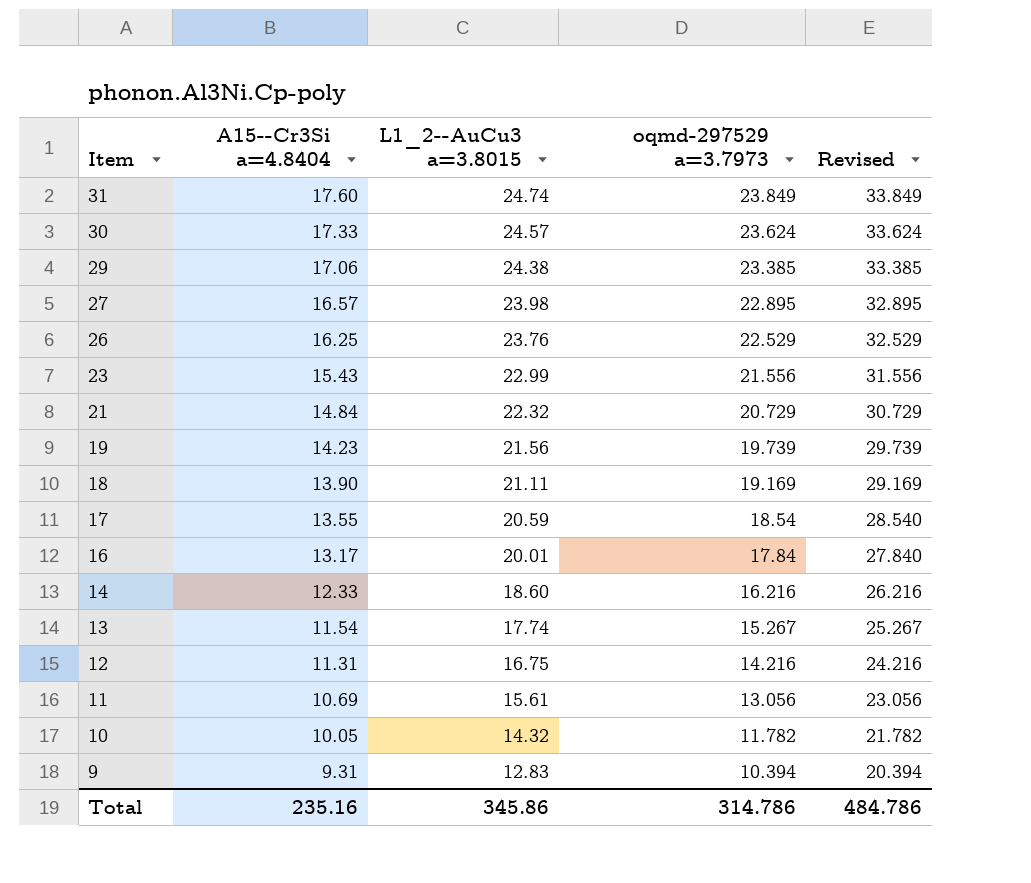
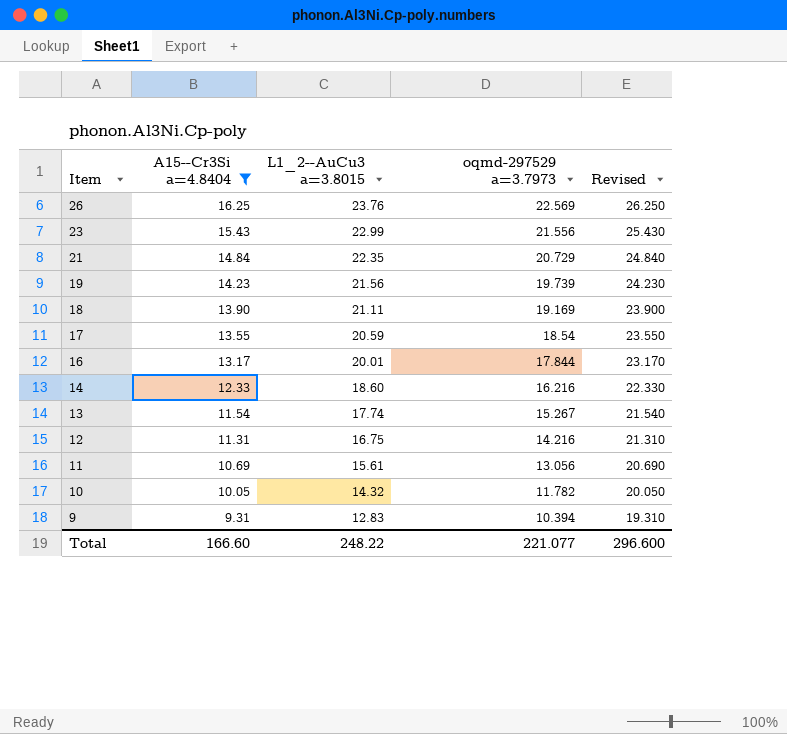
filter: none -> A15--Cr3Si a=4.8404 <= 16.25
column Revised | formula: [oqmd-297529 a=3.7973] + 10 -> [A15--Cr3Si a=4.8404] + 10
26 | oqmd-297529 a=3.7973: 22.529 -> 22.569
21 | L1_2--AuCu3 a=3.8015: 22.32 -> 22.35
16 | oqmd-297529 a=3.7973: 17.84 -> 17.844
Total | A15--Cr3Si a=4.8404: 235.16 -> 166.60
Total | L1_2--AuCu3 a=3.8015: 345.86 -> 248.22
Total | oqmd-297529 a=3.7973: 314.786 -> 221.077
Total | Revised: 484.786 -> 296.600

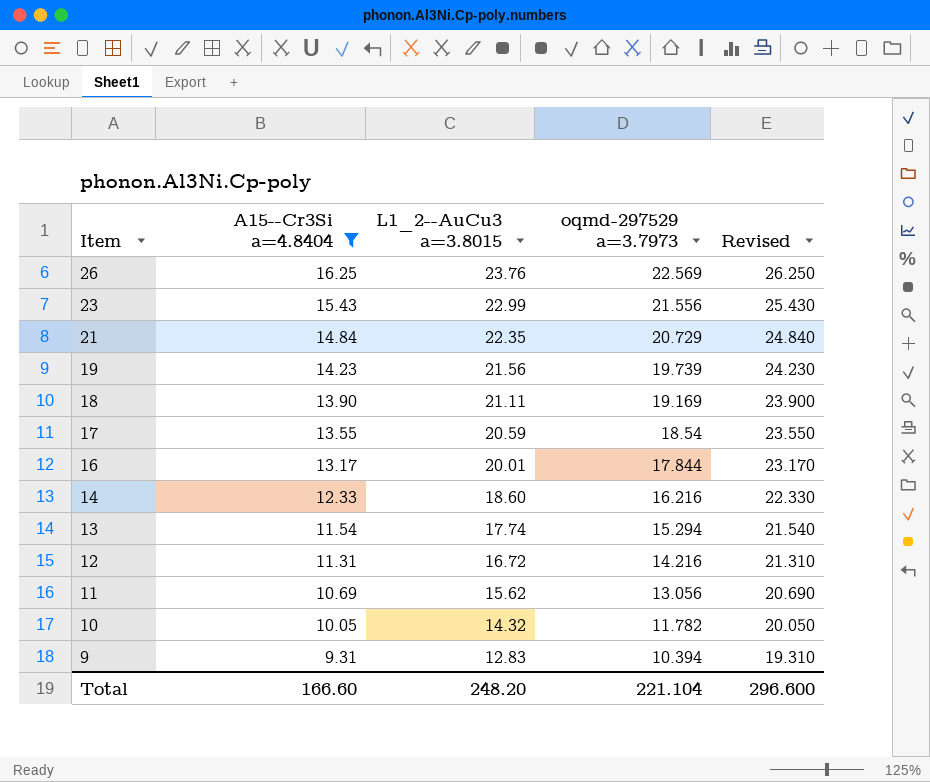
13 | oqmd-297529 a=3.7973: 15.267 -> 15.294
12 | L1_2--AuCu3 a=3.8015: 16.75 -> 16.72
11 | L1_2--AuCu3 a=3.8015: 15.61 -> 15.62
Total | L1_2--AuCu3 a=3.8015: 248.22 -> 248.20
Total | oqmd-297529 a=3.7973: 221.077 -> 221.104

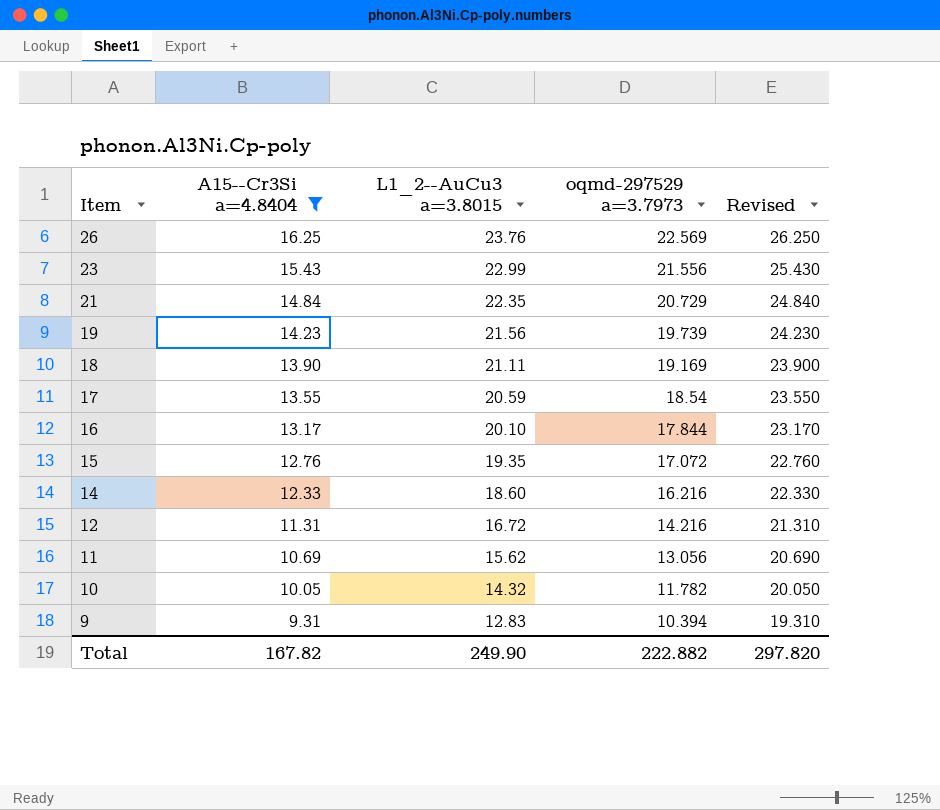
row 13: 11.54 | 17.74 | 15.294 | 21.540 -> none
16 | L1_2--AuCu3 a=3.8015: 20.01 -> 20.10
row 15: none -> 12.76 | 19.35 | 17.072 | 22.760
Total | A15--Cr3Si a=4.8404: 166.60 -> 167.82
Total | L1_2--AuCu3 a=3.8015: 248.20 -> 249.90
Total | oqmd-297529 a=3.7973: 221.104 -> 222.882
Total | Revised: 296.600 -> 297.820

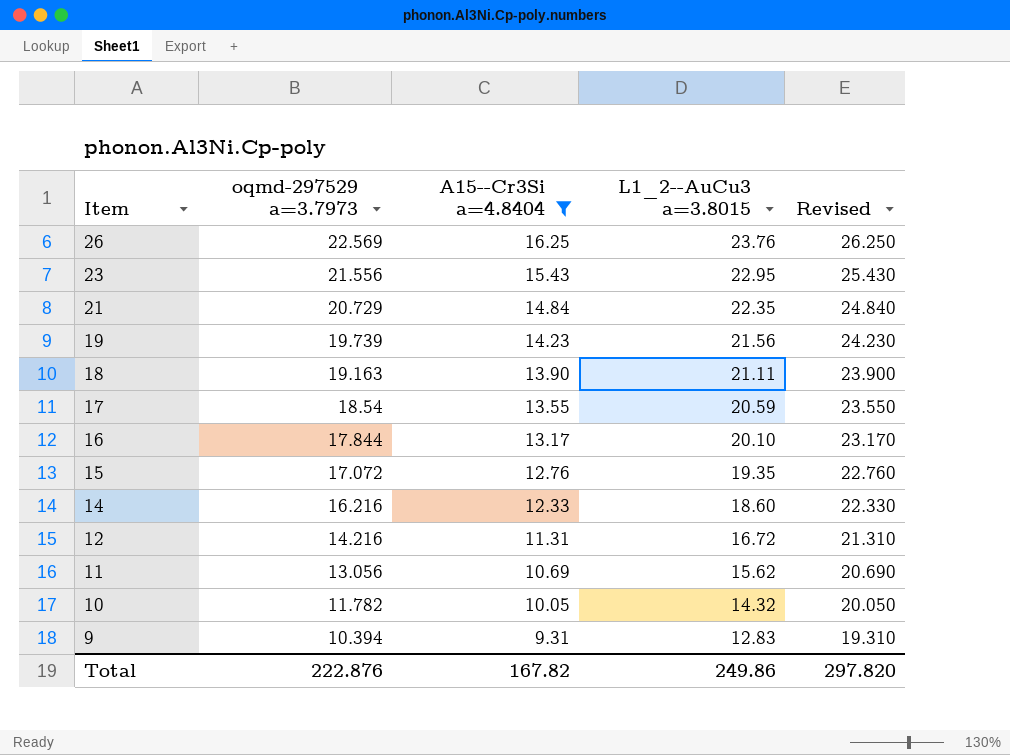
column oqmd-297529 a=3.7973 | position: 4 -> 2
23 | L1_2--AuCu3 a=3.8015: 22.99 -> 22.95
18 | oqmd-297529 a=3.7973: 19.169 -> 19.163
Total | oqmd-297529 a=3.7973: 222.882 -> 222.876
Total | L1_2--AuCu3 a=3.8015: 249.90 -> 249.86

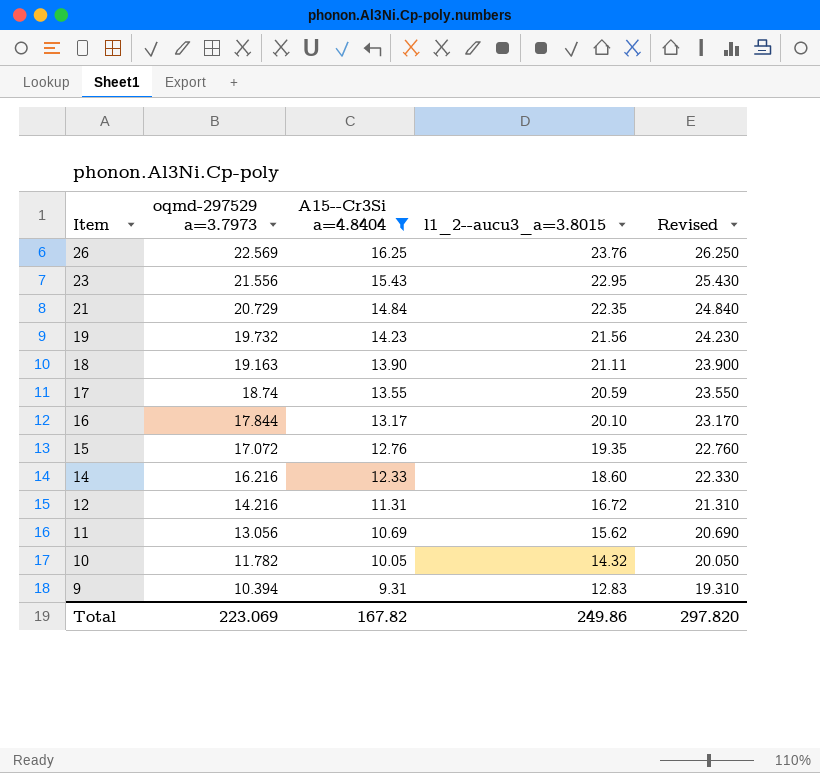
column name: L1_2--AuCu3 a=3.8015 -> l1_2--aucu3_a=3.8015
19 | oqmd-297529 a=3.7973: 19.739 -> 19.732
17 | oqmd-297529 a=3.7973: 18.54 -> 18.74
Total | oqmd-297529 a=3.7973: 222.876 -> 223.069

